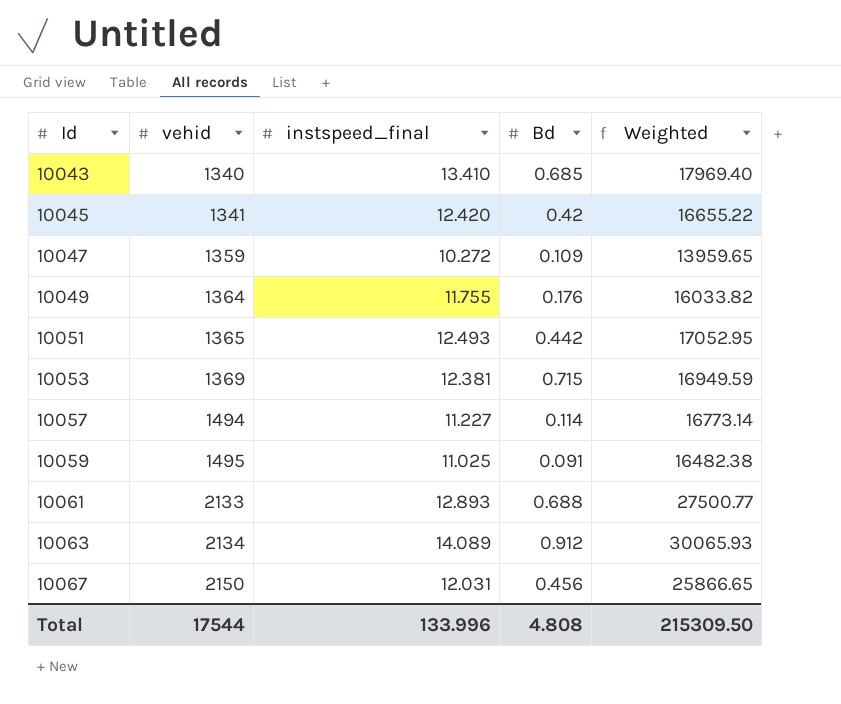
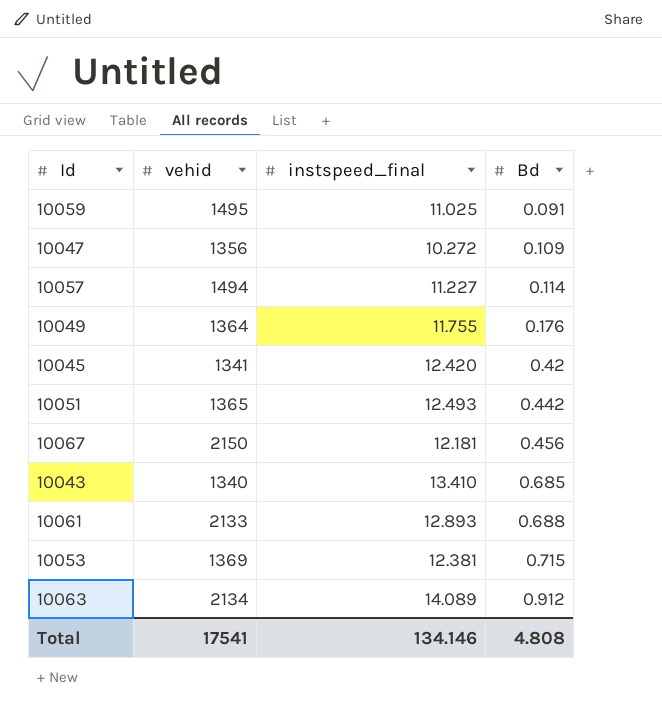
row order: Id ascending -> Bd ascending
column Weighted | formula: [vehid] * [instspeed_final] -> none
10047 | vehid: 1359 -> 1356
10067 | instspeed_final: 12.031 -> 12.181
Total | vehid: 17544 -> 17541
Total | instspeed_final: 133.996 -> 134.146

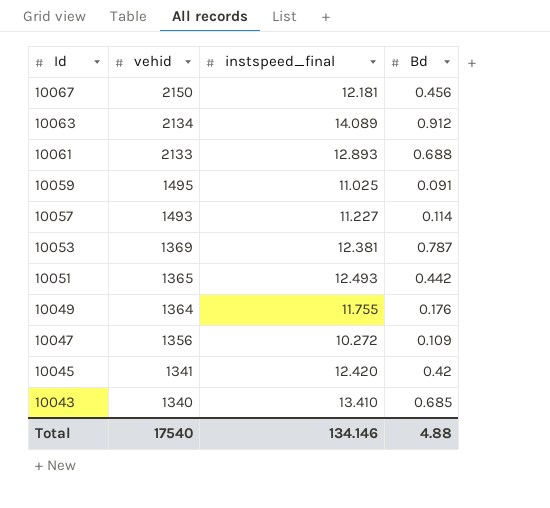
row order: Bd ascending -> Id descending
10057 | vehid: 1494 -> 1493
10053 | Bd: 0.715 -> 0.787
Total | vehid: 17541 -> 17540
Total | Bd: 4.808 -> 4.88

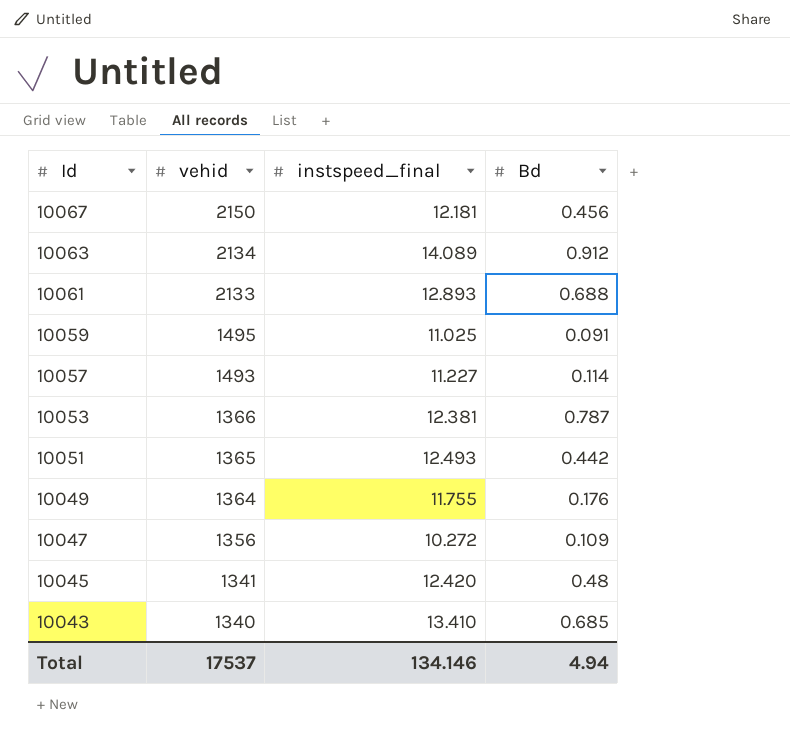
10053 | vehid: 1369 -> 1366
10045 | Bd: 0.42 -> 0.48
Total | vehid: 17540 -> 17537
Total | Bd: 4.88 -> 4.94

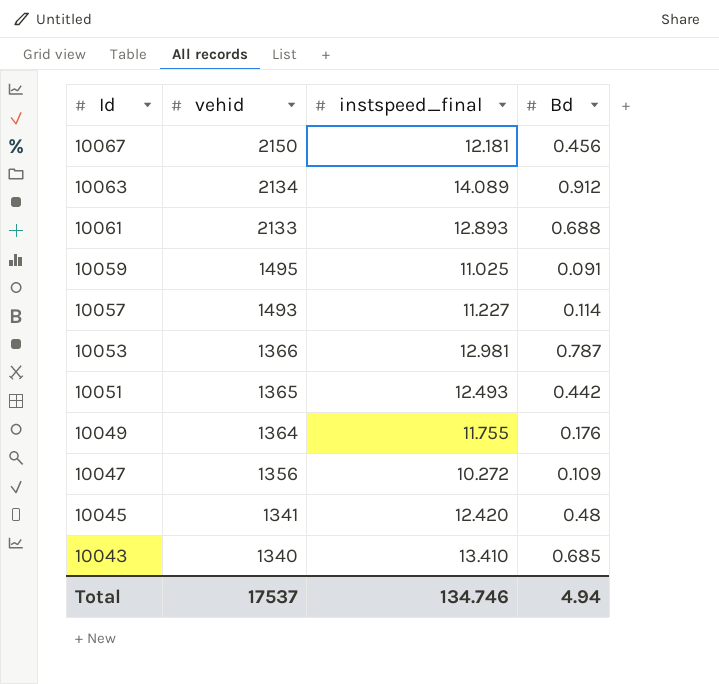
10053 | instspeed_final: 12.381 -> 12.981
Total | instspeed_final: 134.146 -> 134.746

